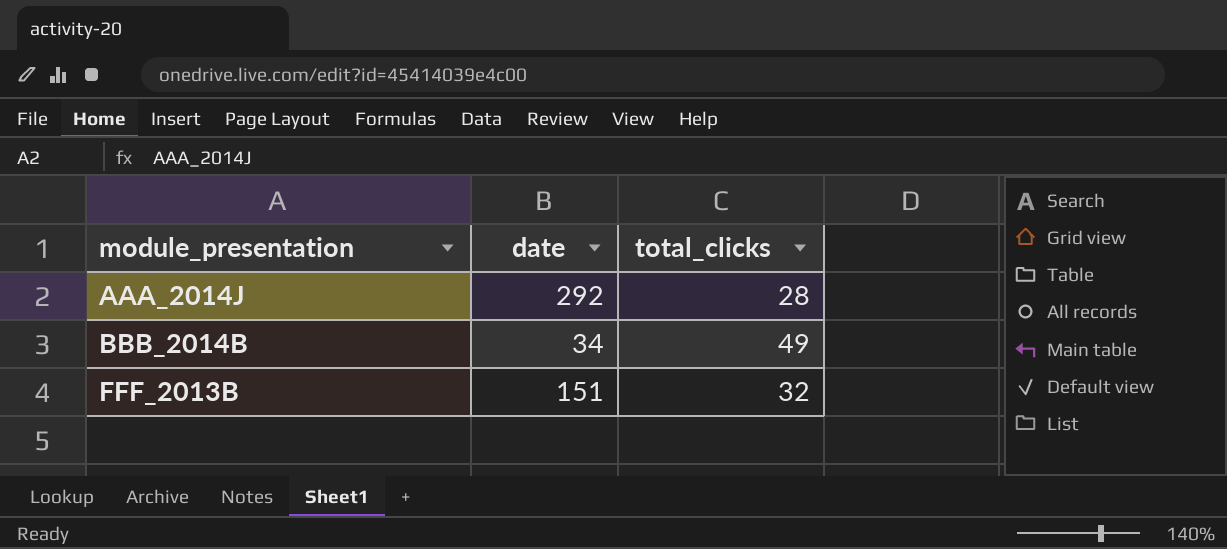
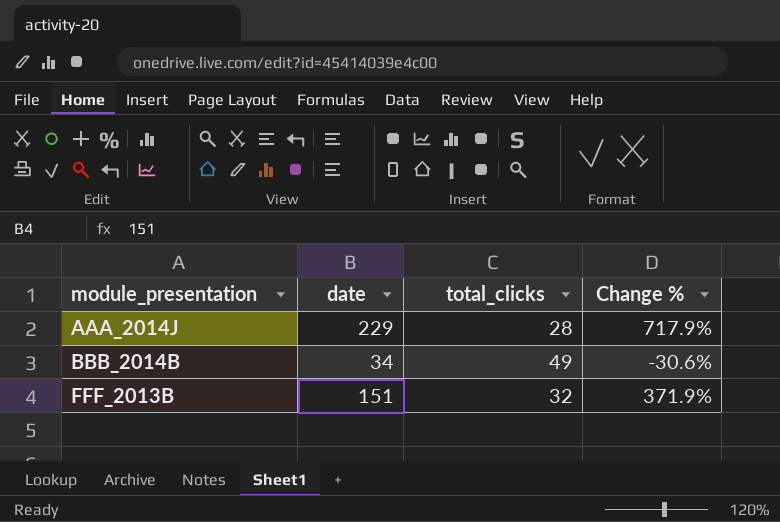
column Change % | formula: none -> ([date] - [total_clicks]) / [total_clicks]
AAA_2014J | date: 292 -> 229

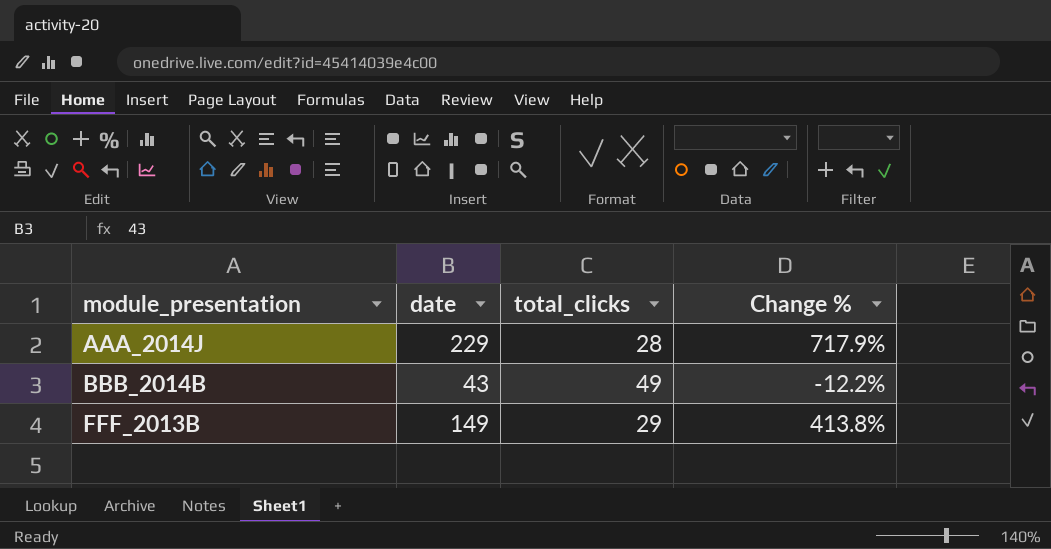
BBB_2014B | date: 34 -> 43
BBB_2014B | Change %: -30.6% -> -12.2%
FFF_2013B | date: 151 -> 149
FFF_2013B | total_clicks: 32 -> 29
FFF_2013B | Change %: 371.9% -> 413.8%

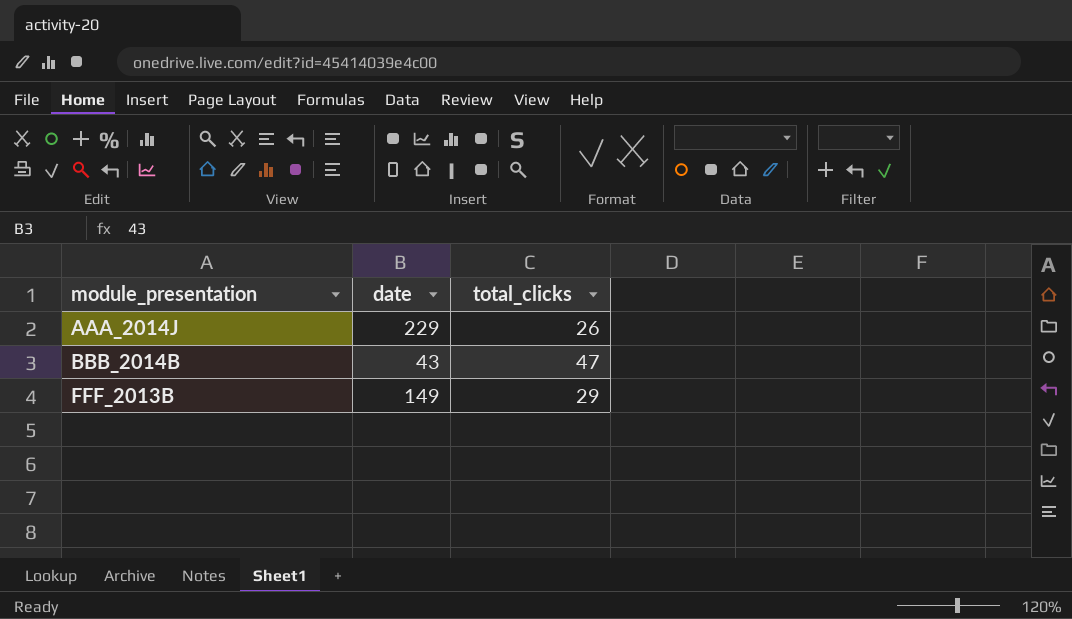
column Change % | formula: ([date] - [total_clicks]) / [total_clicks] -> none
AAA_2014J | total_clicks: 28 -> 26
BBB_2014B | total_clicks: 49 -> 47

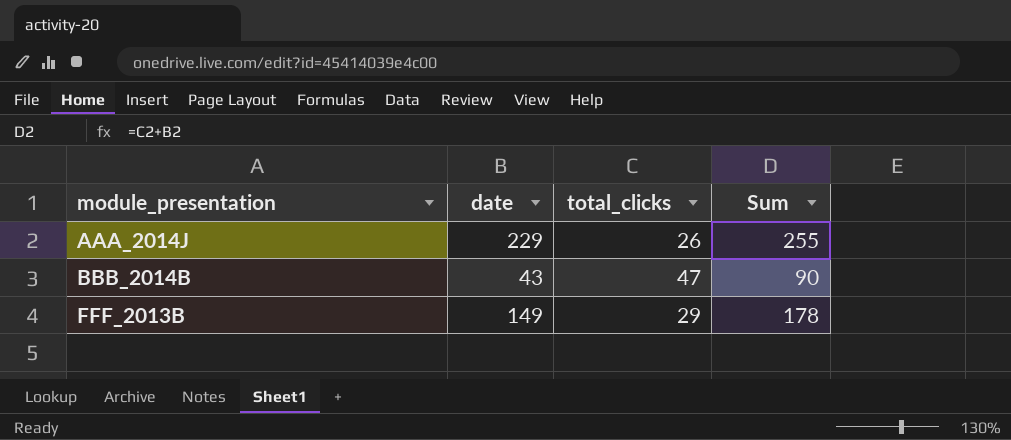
column Sum | formula: none -> [date] + [total_clicks]

